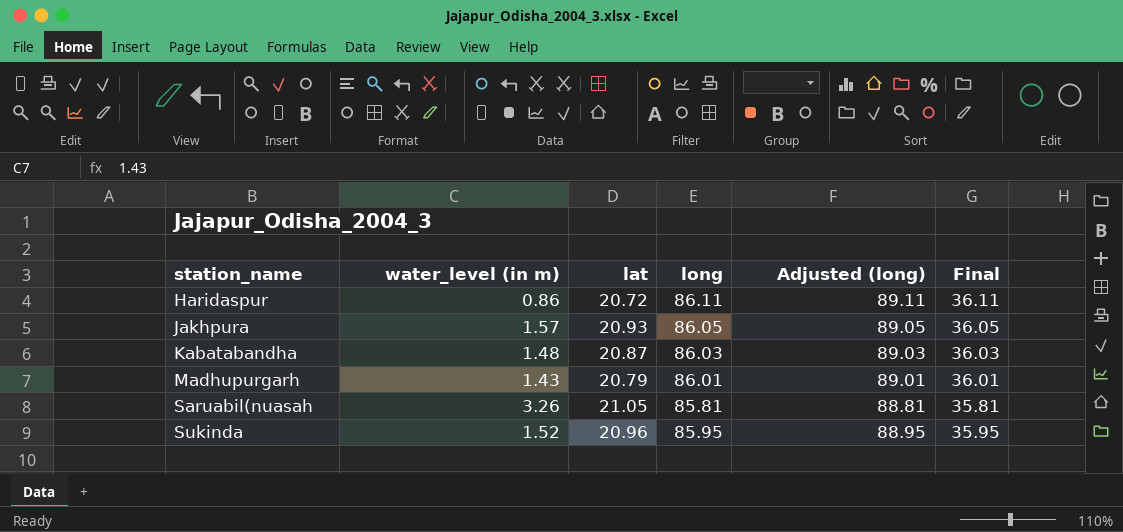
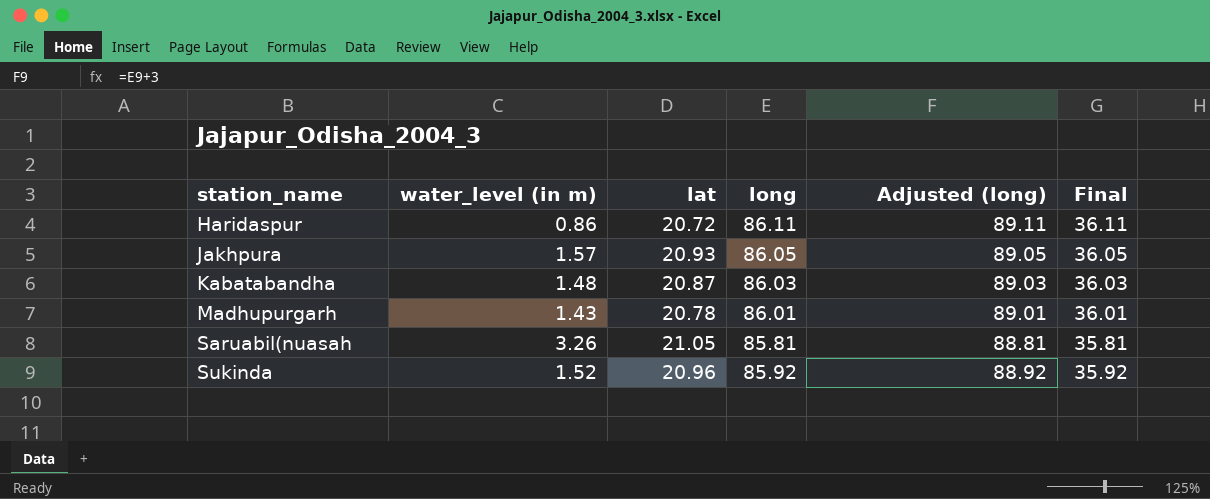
Madhupurgarh | lat: 20.79 -> 20.78
Sukinda | long: 85.95 -> 85.92
Sukinda | Adjusted (long): 88.95 -> 88.92
Sukinda | Final: 35.95 -> 35.92

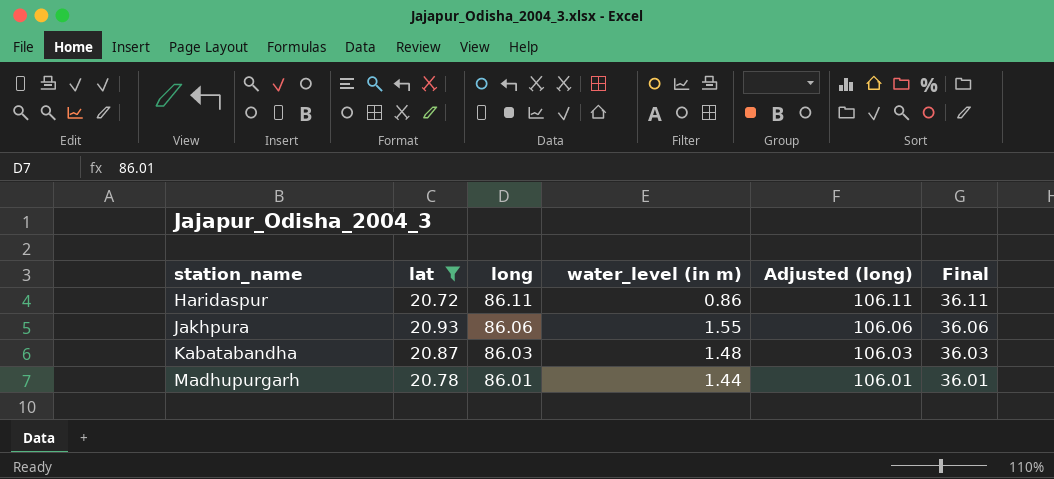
filter: none -> lat <= 20.93
column water_level (in m) | position: 2 -> 4
column Adjusted (long) | formula: [long] + 3 -> [long] + 20
Jakhpura | long: 86.05 -> 86.06
Jakhpura | water_level (in m): 1.57 -> 1.55
Jakhpura | Final: 36.05 -> 36.06
Madhupurgarh | water_level (in m): 1.43 -> 1.44

